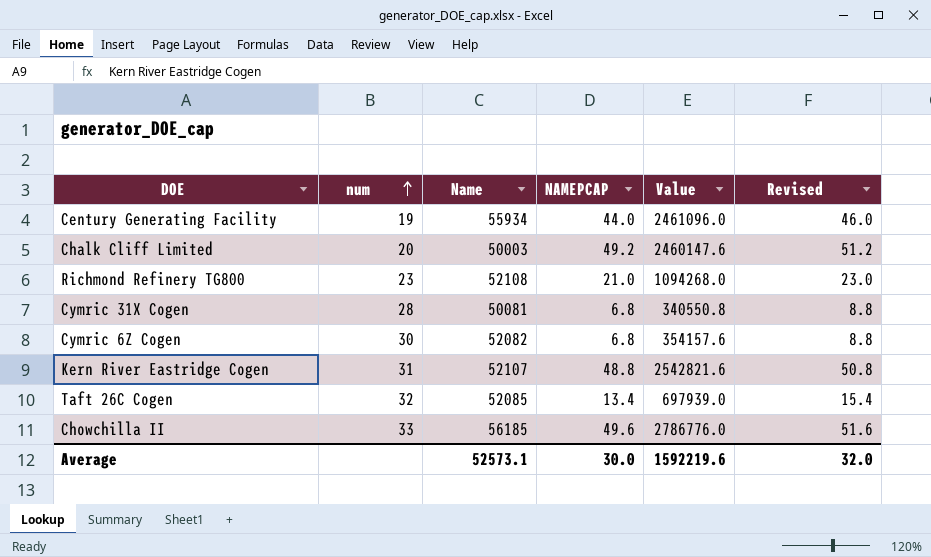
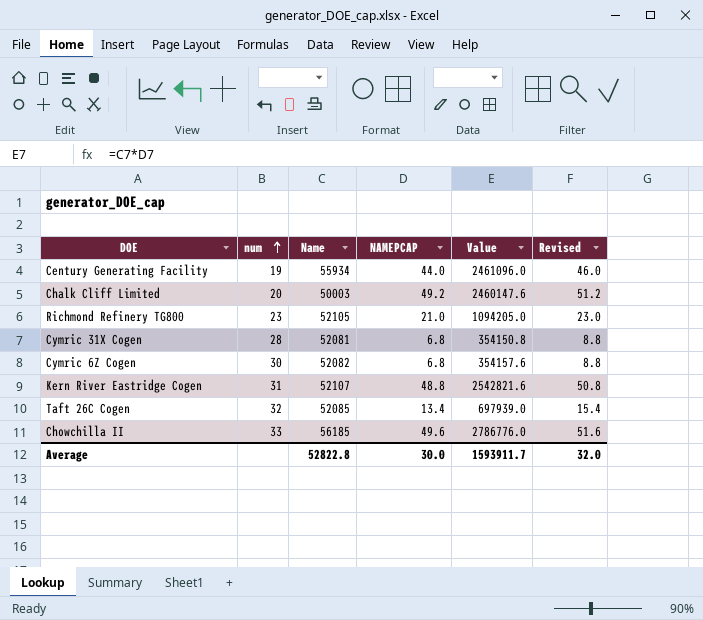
Richmond Refinery TG800 | Name: 52108 -> 52105
Richmond Refinery TG800 | Value: 1094268.0 -> 1094205.0
Cymric 31X Cogen | Name: 50081 -> 52081
Cymric 31X Cogen | Value: 340550.8 -> 354150.8
Average | Name: 52573.1 -> 52822.8
Average | Value: 1592219.6 -> 1593911.7

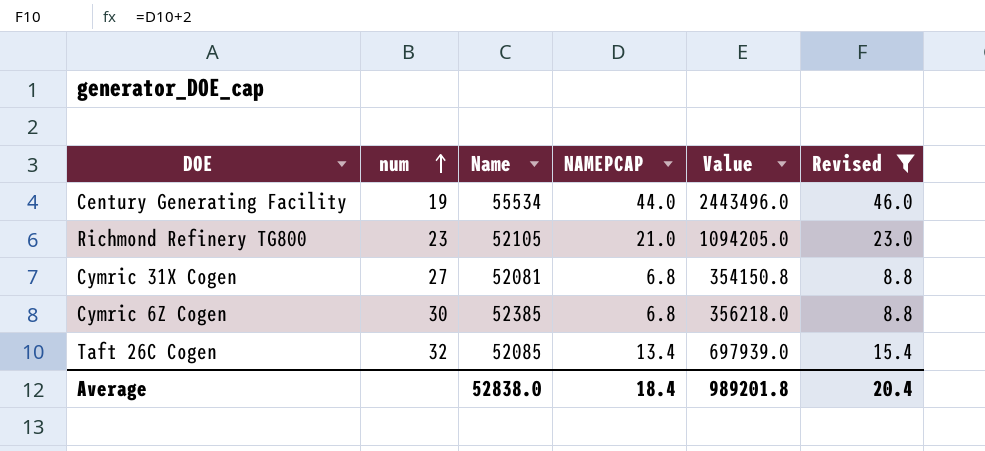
filter: none -> Revised <= 46.0
Century Generating Facility | Name: 55934 -> 55534
Century Generating Facility | Value: 2461096.0 -> 2443496.0
Cymric 31X Cogen | num: 28 -> 27
Cymric 6Z Cogen | Name: 52082 -> 52385
Cymric 6Z Cogen | Value: 354157.6 -> 356218.0
Average | Name: 52822.8 -> 52838.0
Average | NAMEPCAP: 30.0 -> 18.4
Average | Value: 1593911.7 -> 989201.8
Average | Revised: 32.0 -> 20.4

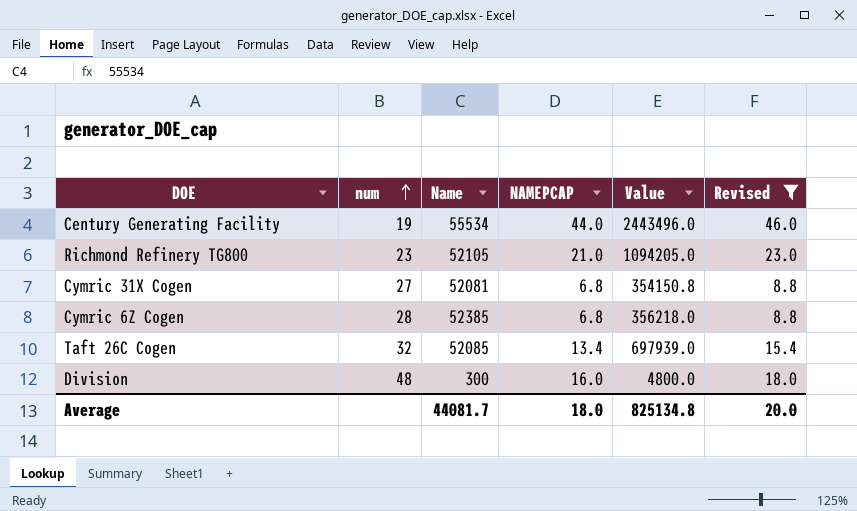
Cymric 6Z Cogen | num: 30 -> 28
row Division: none -> 48 | 300 | 16.0 | 4800.0 | 18.0
Average | Name: 52838.0 -> 44081.7
Average | NAMEPCAP: 18.4 -> 18.0
Average | Value: 989201.8 -> 825134.8
Average | Revised: 20.4 -> 20.0

